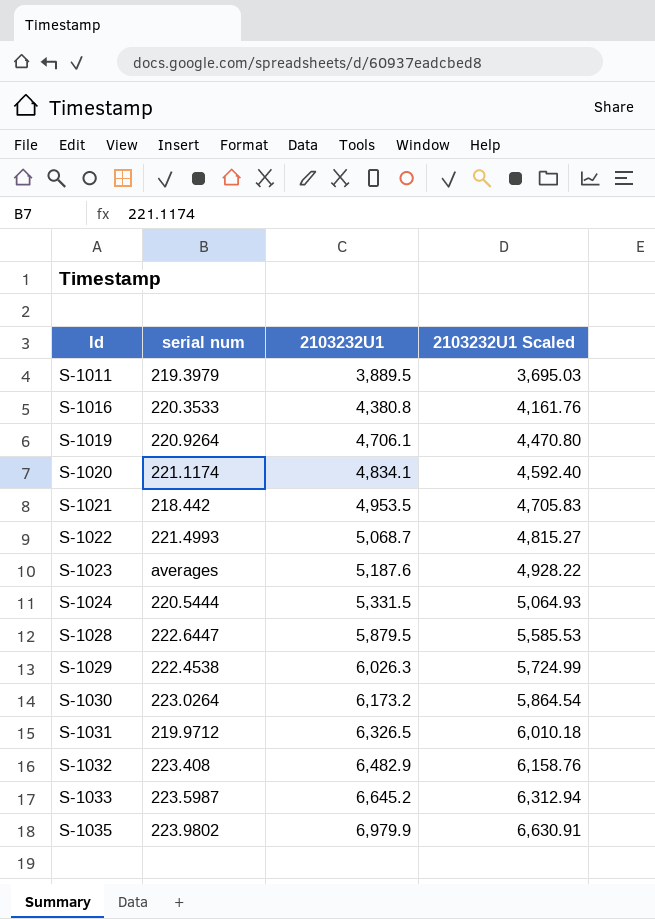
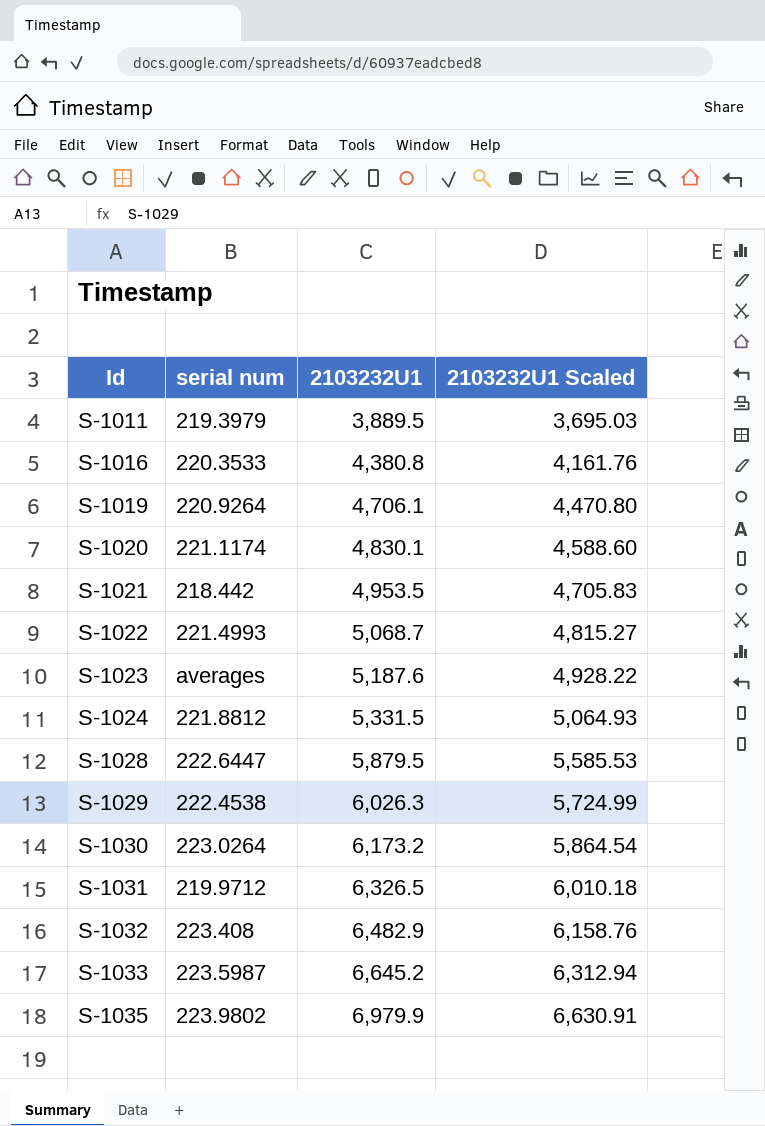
S-1020 | 2103232U1: 4,834.1 -> 4,830.1
S-1020 | 2103232U1 Scaled: 4,592.40 -> 4,588.60
S-1024 | serial num: 220.5444 -> 221.8812

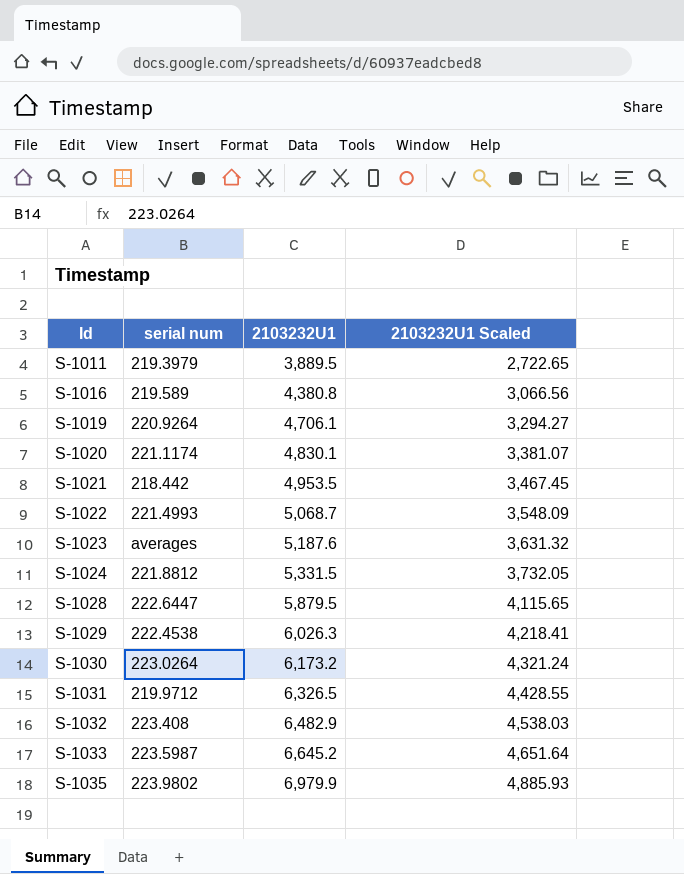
column 2103232U1 Scaled | formula: [2103232U1] * 0.95 -> [2103232U1] * 0.7
S-1016 | serial num: 220.3533 -> 219.589

